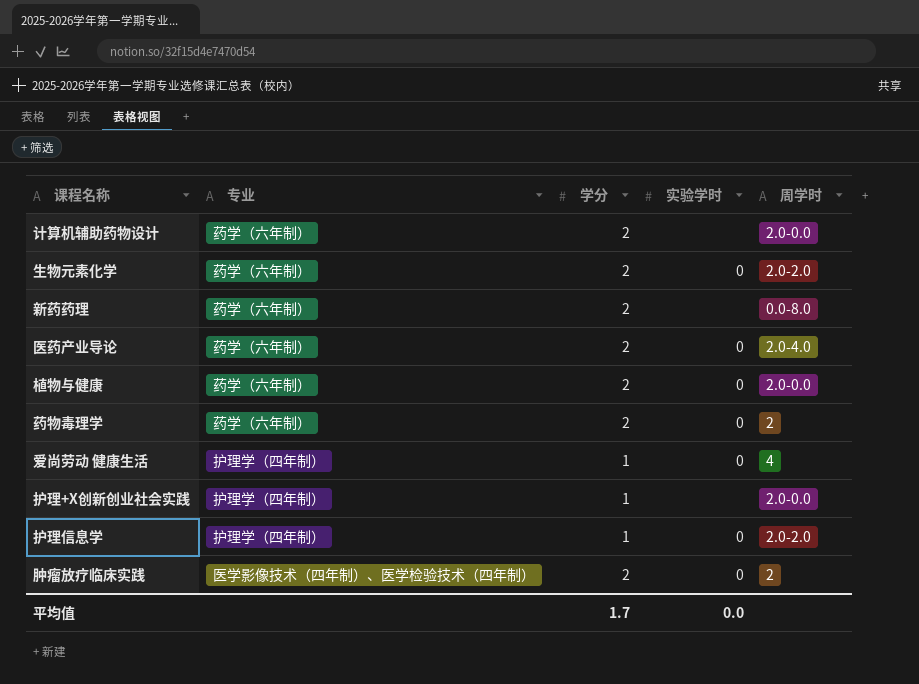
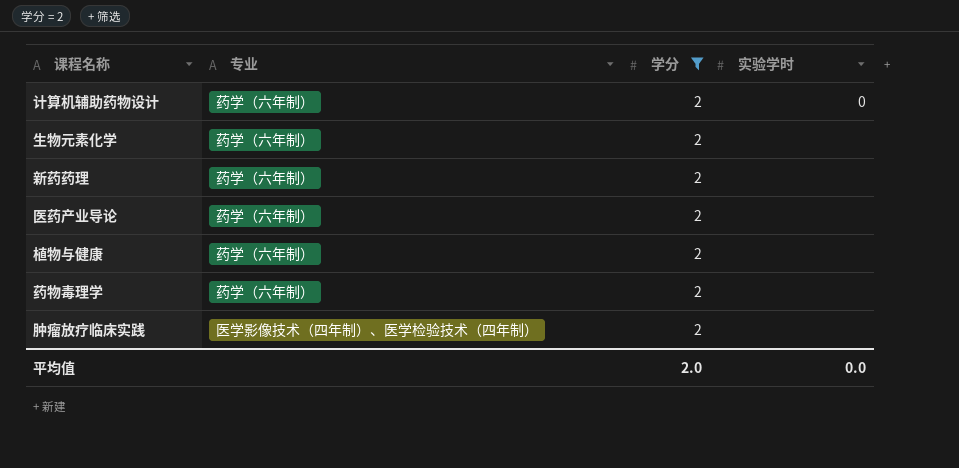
filter: none -> 学分 = 2
column 周学时 | position: 5 -> none
计算机辅助药物设计 | 实验学时: none -> 0
生物元素化学 | 实验学时: 0 -> none
医药产业导论 | 实验学时: 0 -> none
植物与健康 | 实验学时: 0 -> none
药物毒理学 | 实验学时: 0 -> none
肿瘤放疗临床实践 | 实验学时: 0 -> none
平均值 | 学分: 1.7 -> 2.0

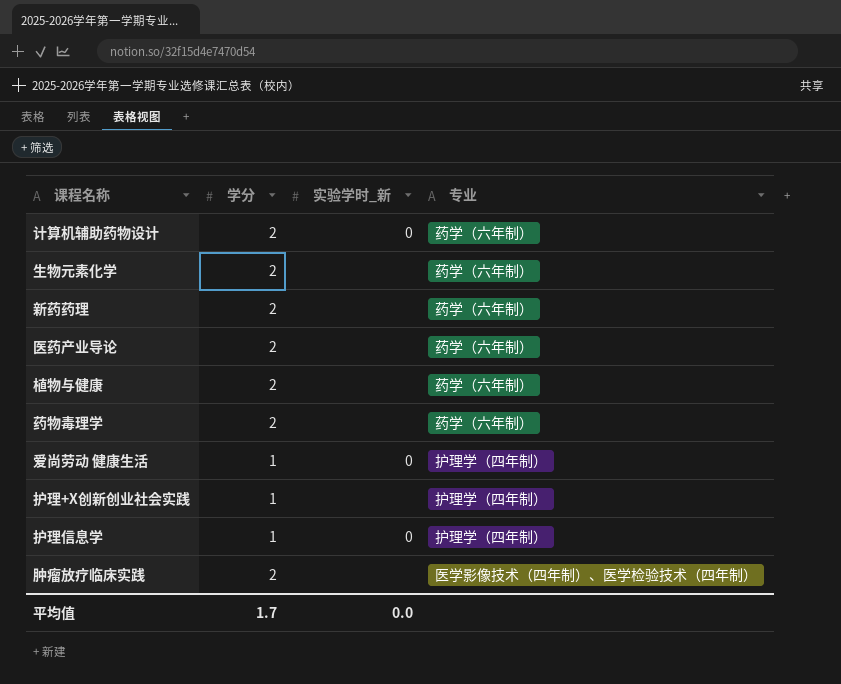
filter: 学分 = 2 -> none
column name: 实验学时 -> 实验学时_新
column 专业 | position: 2 -> 4
平均值 | 学分: 2.0 -> 1.7

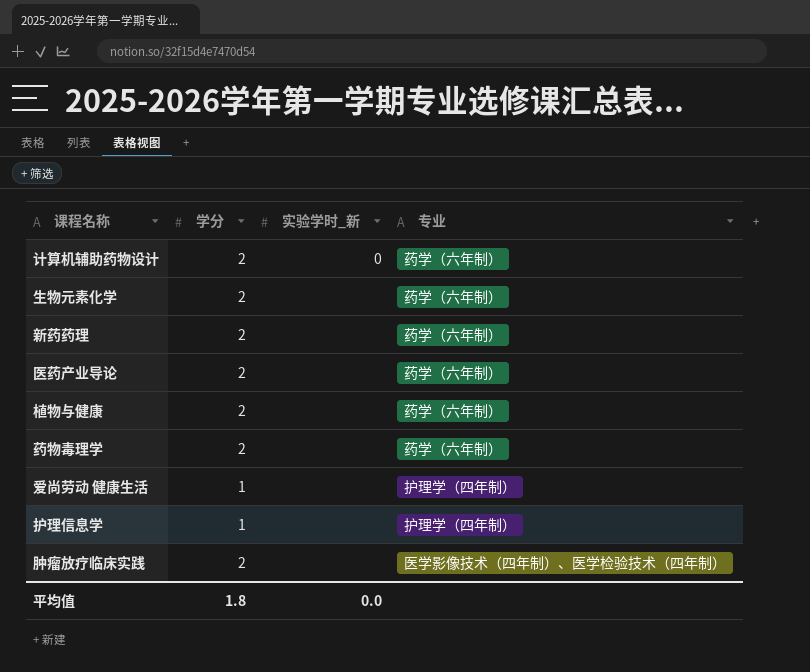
row 护理+X创新创业社会实践: 1 | none | 护理学（四年制） -> none
爱尚劳动 健康生活 | 实验学时_新: 0 -> none
护理信息学 | 实验学时_新: 0 -> none
平均值 | 学分: 1.7 -> 1.8

